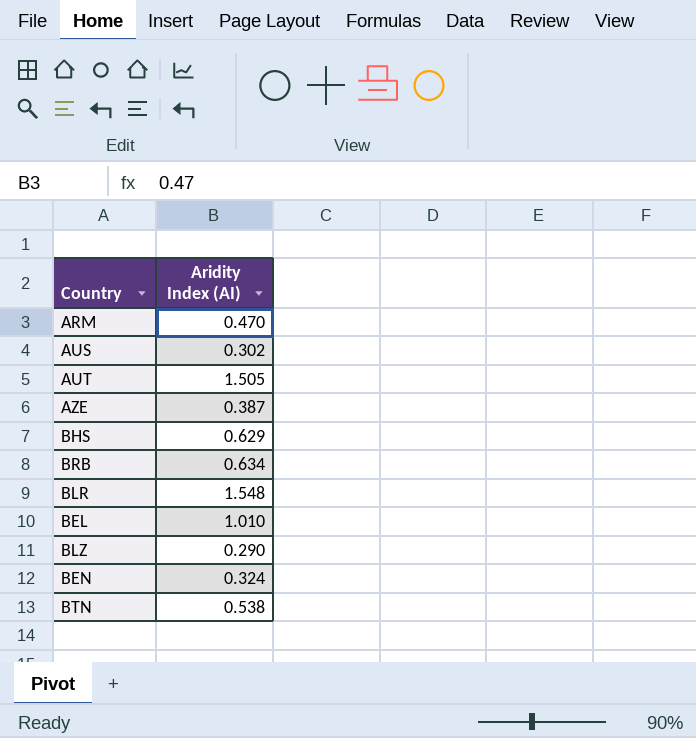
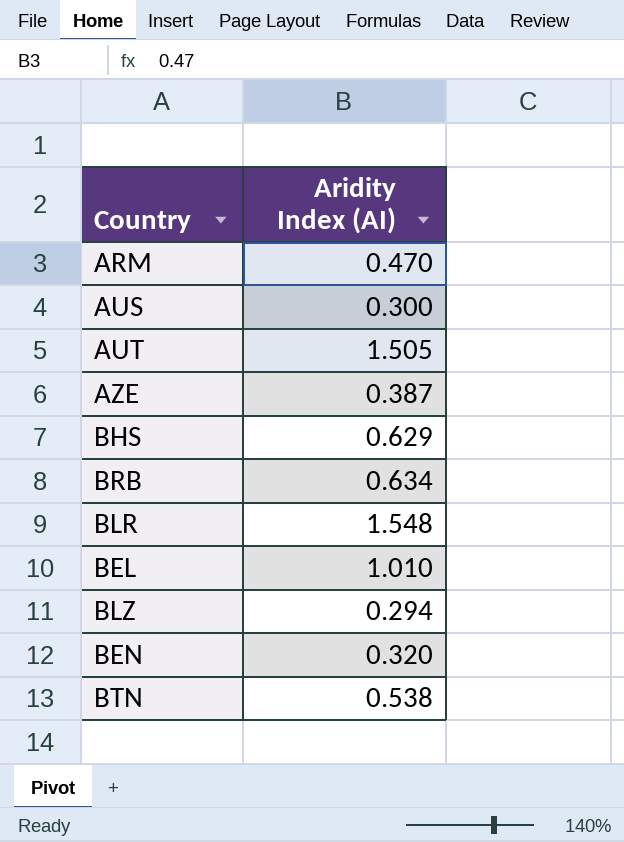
AUS | Aridity Index (AI): 0.302 -> 0.300
BLZ | Aridity Index (AI): 0.290 -> 0.294
BEN | Aridity Index (AI): 0.324 -> 0.320

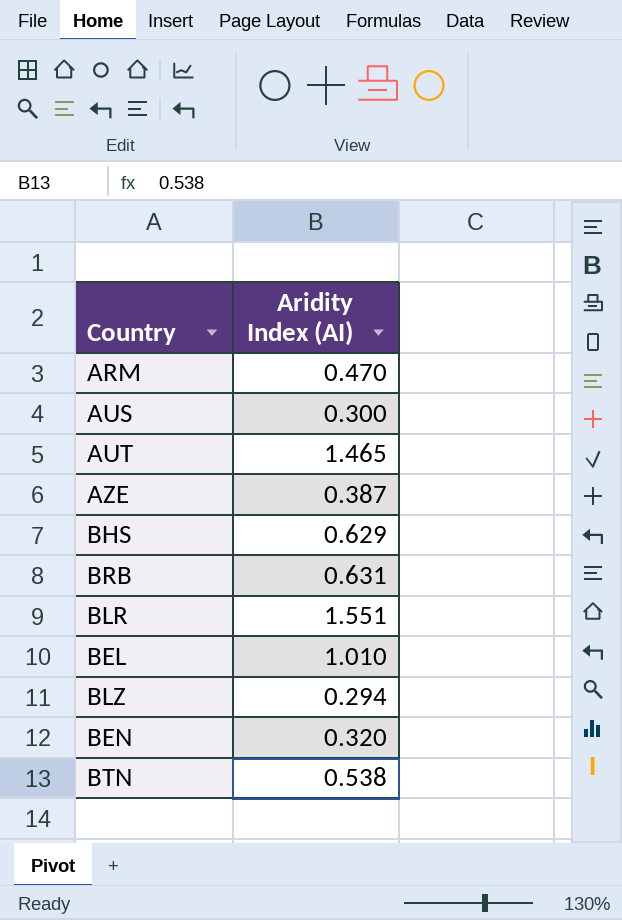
AUT | Aridity Index (AI): 1.505 -> 1.465
BRB | Aridity Index (AI): 0.634 -> 0.631
BLR | Aridity Index (AI): 1.548 -> 1.551

